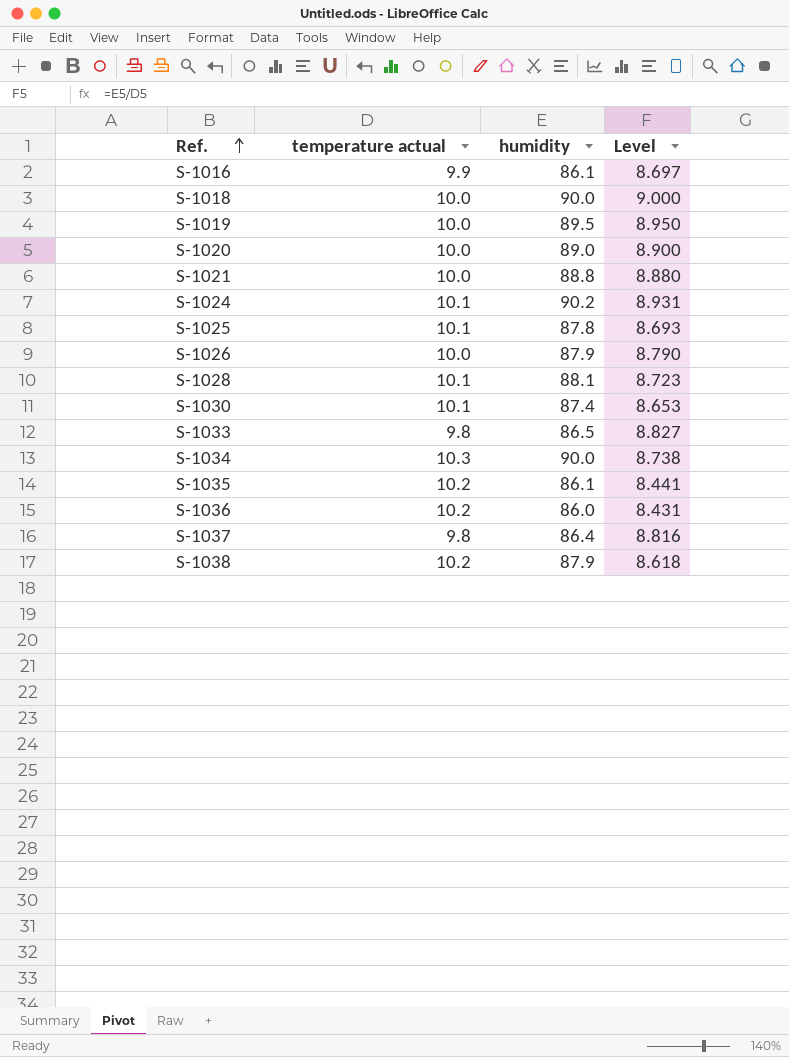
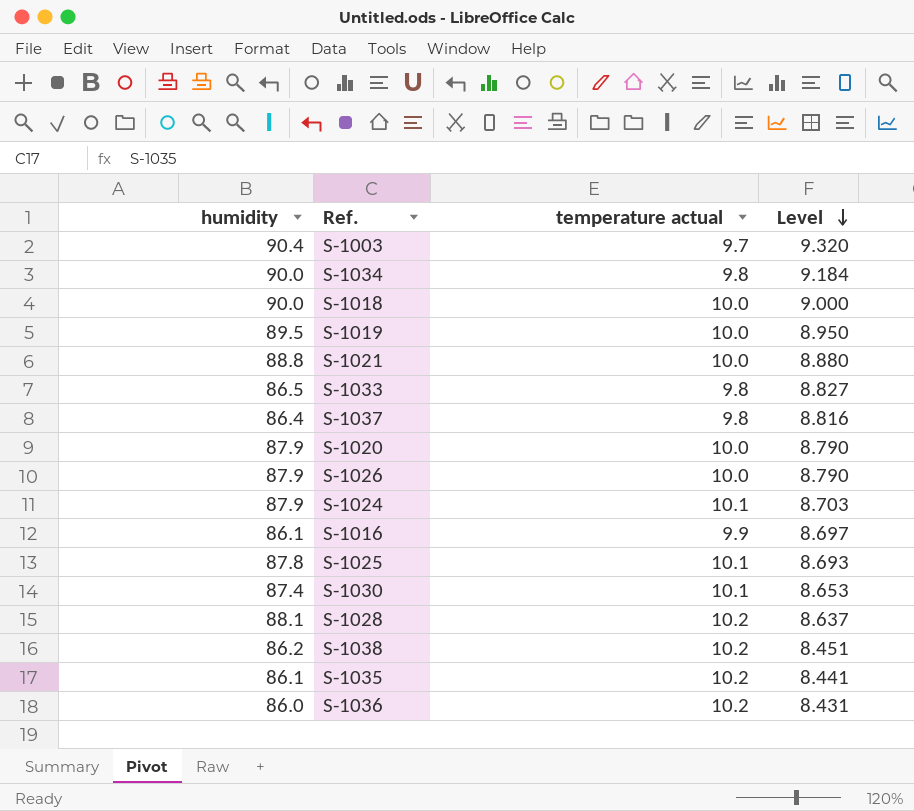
row order: Ref. ascending -> Level descending
column humidity | position: 3 -> 1
row S-1003: none -> 90.4 | 9.7 | 9.320
S-1034 | temperature actual: 10.3 -> 9.8
S-1034 | Level: 8.738 -> 9.184
S-1020 | humidity: 89.0 -> 87.9
S-1020 | Level: 8.900 -> 8.790
S-1024 | humidity: 90.2 -> 87.9
S-1024 | Level: 8.931 -> 8.703
S-1028 | temperature actual: 10.1 -> 10.2
S-1028 | Level: 8.723 -> 8.637
S-1038 | humidity: 87.9 -> 86.2
S-1038 | Level: 8.618 -> 8.451

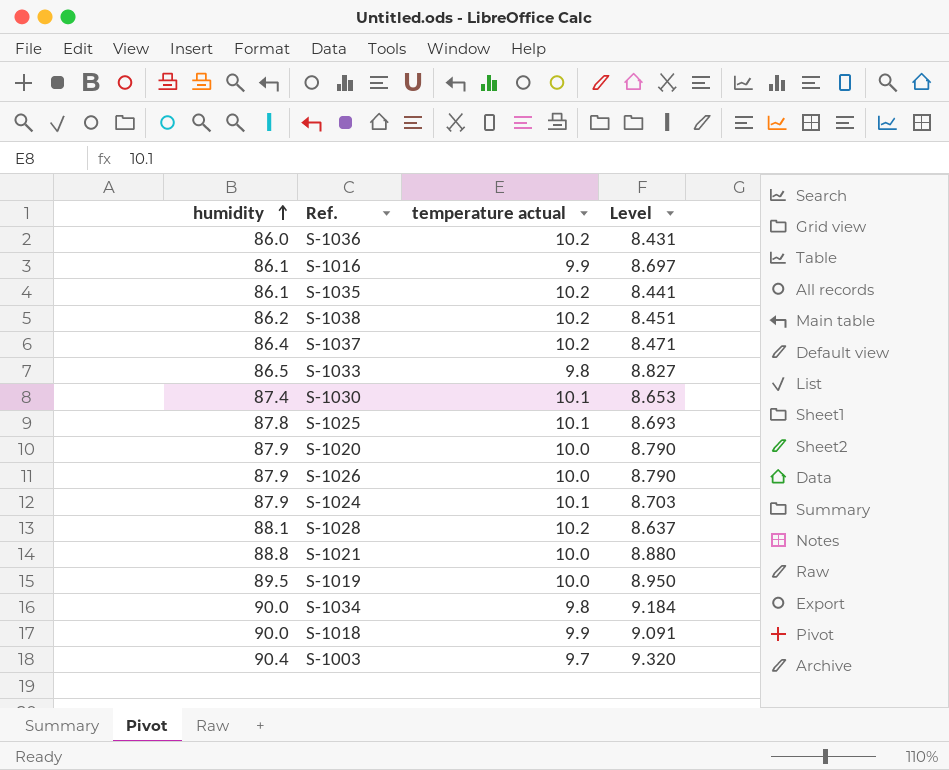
row order: Level descending -> humidity ascending
S-1037 | temperature actual: 9.8 -> 10.2
S-1037 | Level: 8.816 -> 8.471
S-1018 | temperature actual: 10.0 -> 9.9
S-1018 | Level: 9.000 -> 9.091

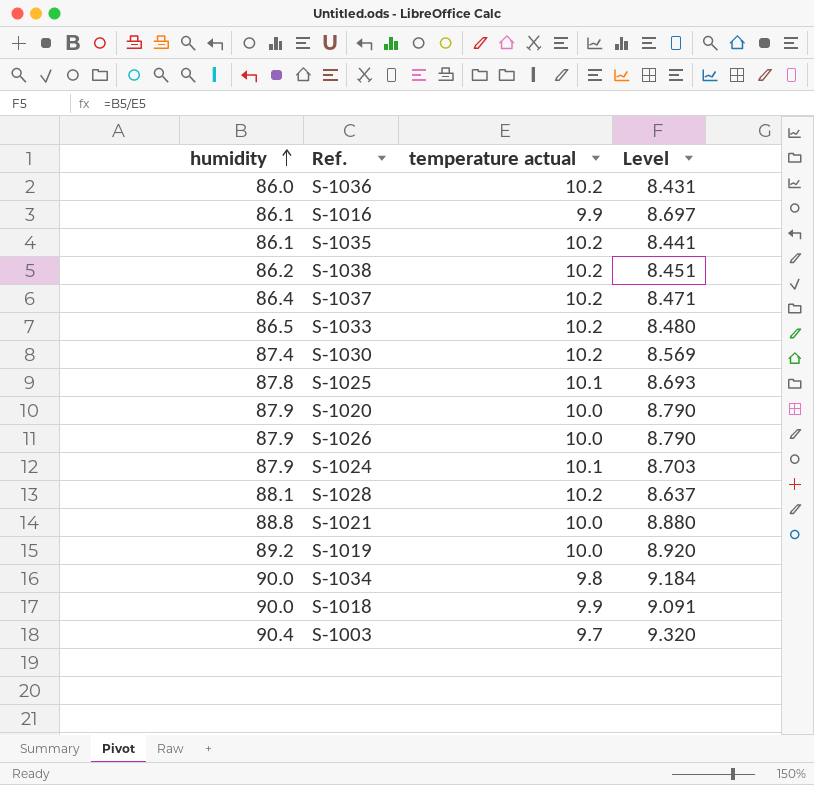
S-1033 | temperature actual: 9.8 -> 10.2
S-1033 | Level: 8.827 -> 8.480
S-1030 | temperature actual: 10.1 -> 10.2
S-1030 | Level: 8.653 -> 8.569
S-1019 | humidity: 89.5 -> 89.2
S-1019 | Level: 8.950 -> 8.920

